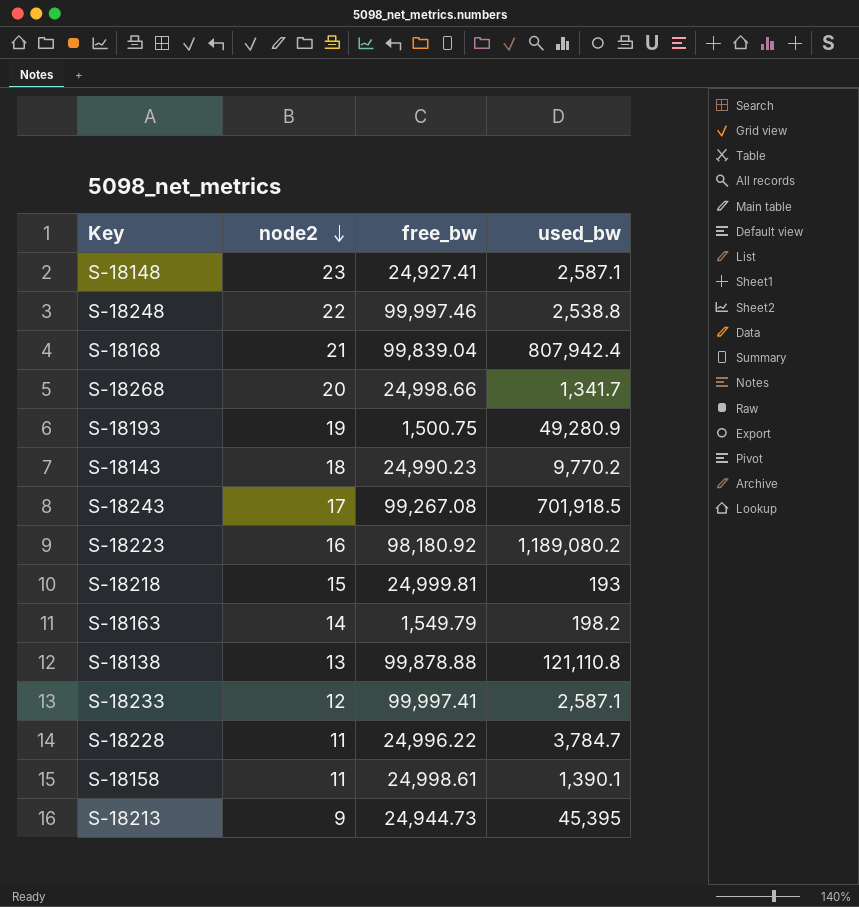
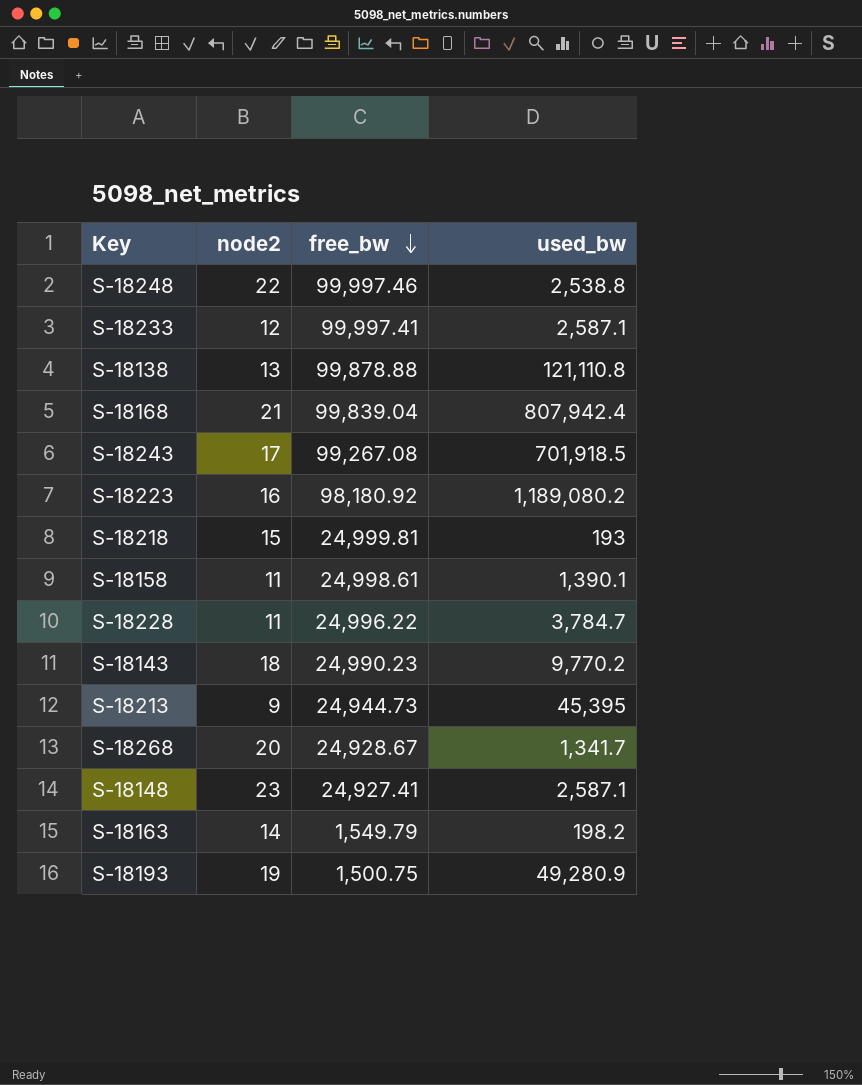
row order: node2 descending -> free_bw descending
S-18268 | free_bw: 24,998.66 -> 24,928.67

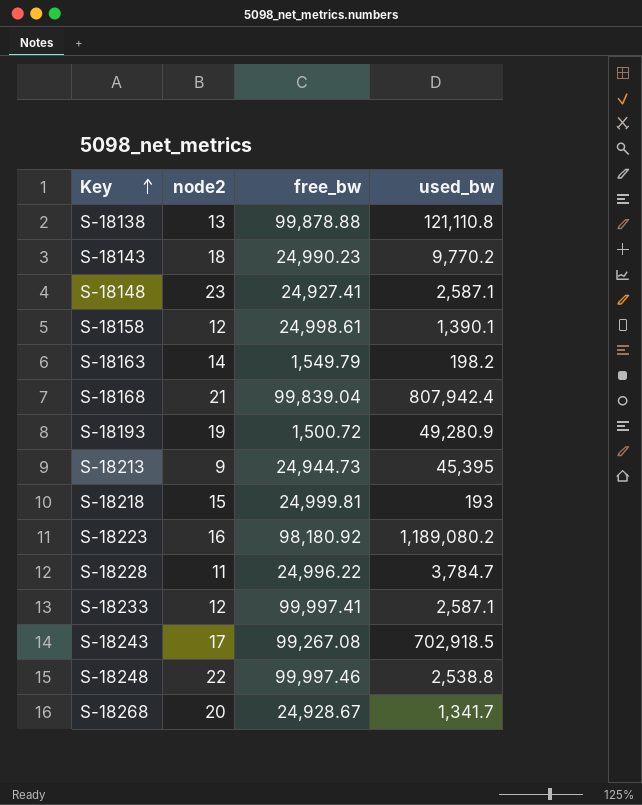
row order: free_bw descending -> Key ascending
S-18158 | node2: 11 -> 12
S-18193 | free_bw: 1,500.75 -> 1,500.72
S-18243 | used_bw: 701,918.5 -> 702,918.5

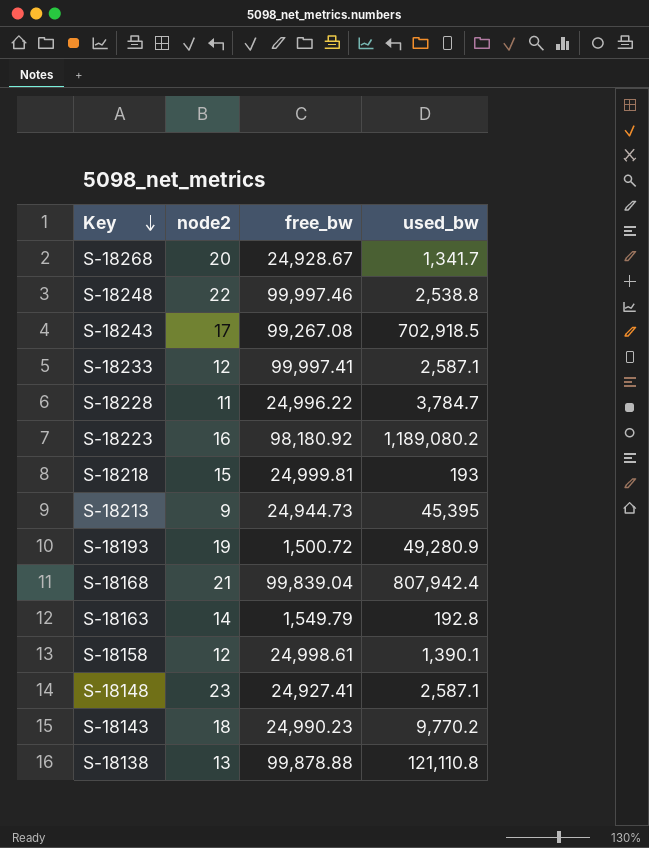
row order: Key ascending -> Key descending
S-18163 | used_bw: 198.2 -> 192.8

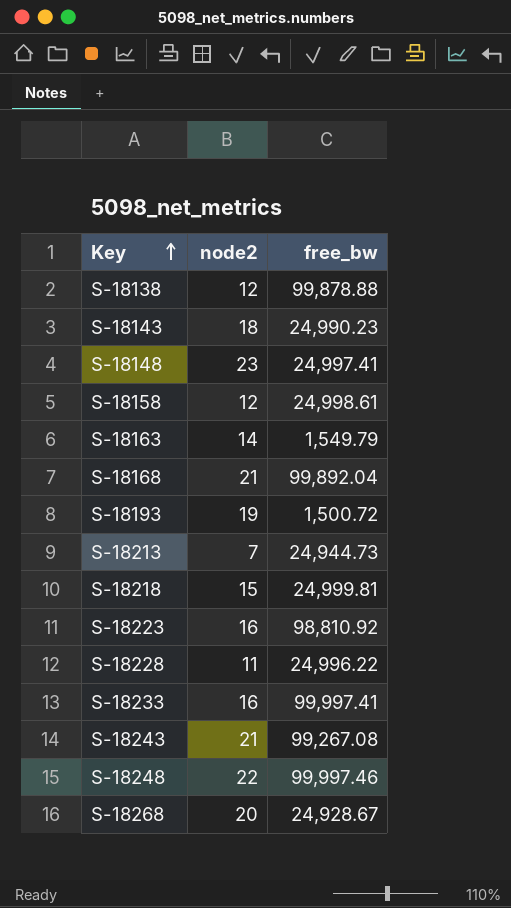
row order: Key descending -> Key ascending
column used_bw | position: 4 -> none
S-18138 | node2: 13 -> 12
S-18148 | free_bw: 24,927.41 -> 24,997.41
S-18168 | free_bw: 99,839.04 -> 99,892.04
S-18213 | node2: 9 -> 7
S-18223 | free_bw: 98,180.92 -> 98,810.92
S-18233 | node2: 12 -> 16
S-18243 | node2: 17 -> 21

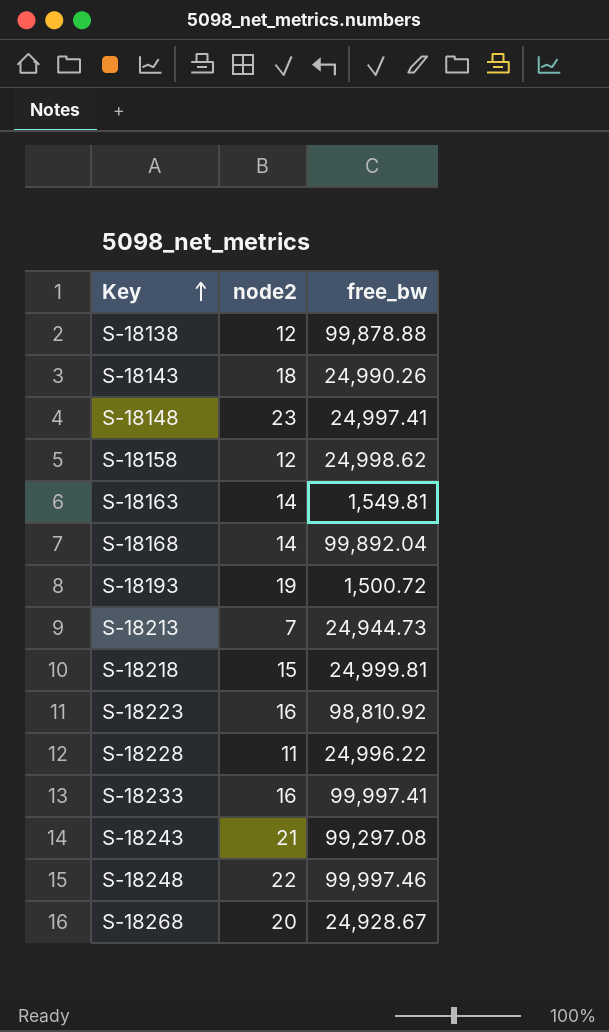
S-18143 | free_bw: 24,990.23 -> 24,990.26
S-18158 | free_bw: 24,998.61 -> 24,998.62
S-18163 | free_bw: 1,549.79 -> 1,549.81
S-18168 | node2: 21 -> 14
S-18243 | free_bw: 99,267.08 -> 99,297.08

